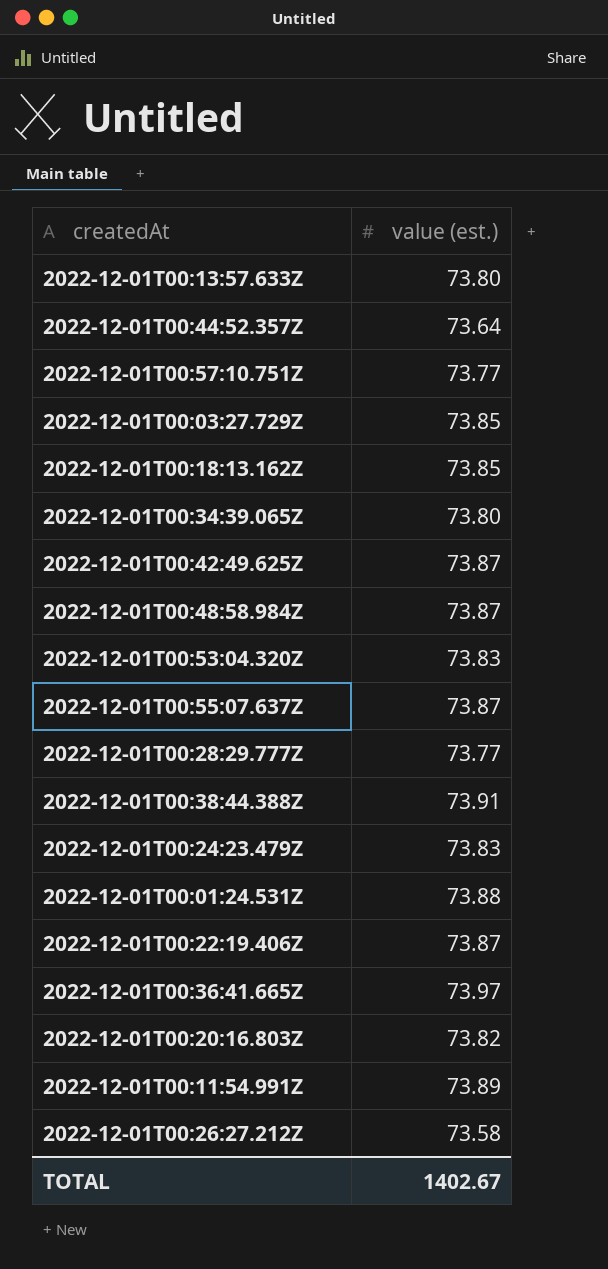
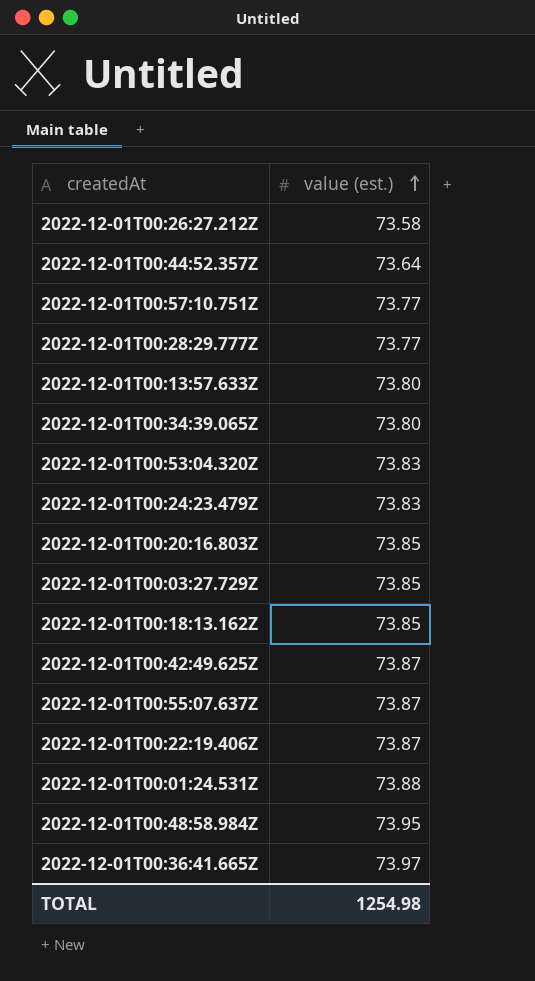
row order: none -> value (est.) ascending
row 2022-12-01T00:38:44.388Z: 73.91 -> none
row 2022-12-01T00:11:54.991Z: 73.89 -> none
2022-12-01T00:20:16.803Z | value (est.): 73.82 -> 73.85
2022-12-01T00:48:58.984Z | value (est.): 73.87 -> 73.95
TOTAL | value (est.): 1402.67 -> 1254.98

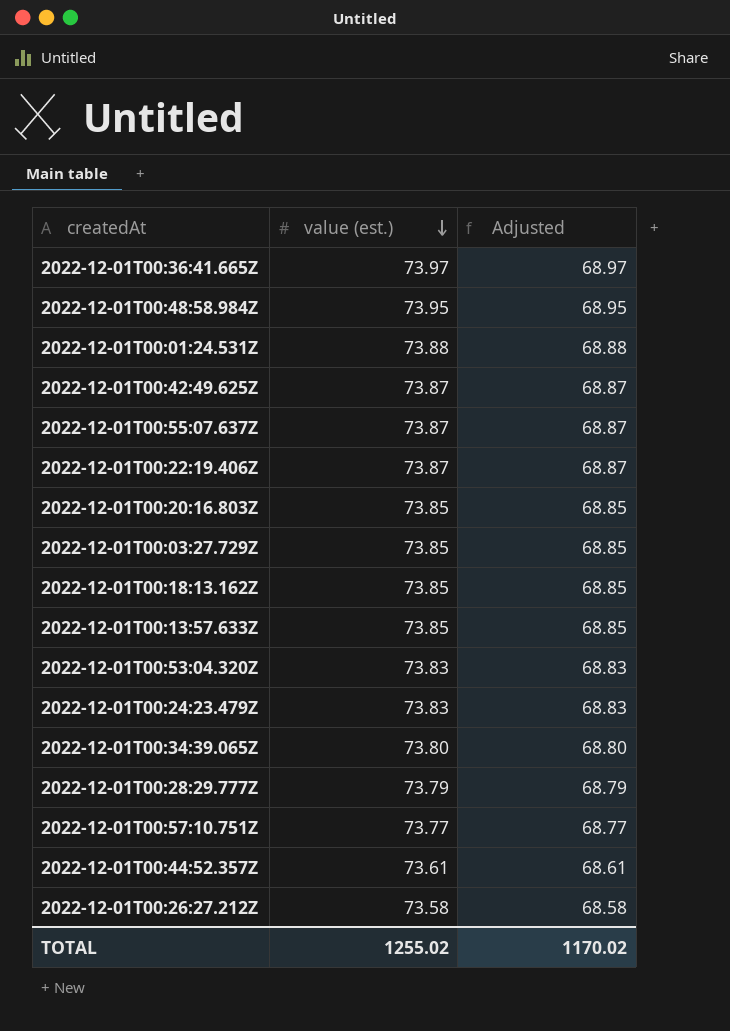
row order: value (est.) ascending -> value (est.) descending
column Adjusted | formula: none -> [value (est.)] - 5
2022-12-01T00:13:57.633Z | value (est.): 73.80 -> 73.85
2022-12-01T00:28:29.777Z | value (est.): 73.77 -> 73.79
2022-12-01T00:44:52.357Z | value (est.): 73.64 -> 73.61
TOTAL | value (est.): 1254.98 -> 1255.02

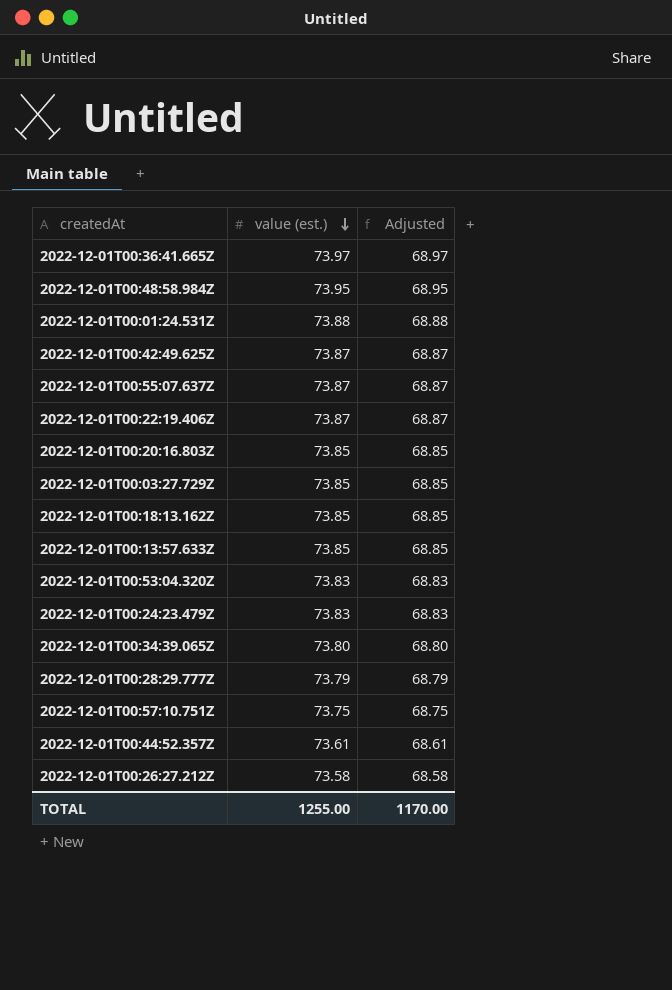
2022-12-01T00:57:10.751Z | value (est.): 73.77 -> 73.75
2022-12-01T00:57:10.751Z | Adjusted: 68.77 -> 68.75
TOTAL | value (est.): 1255.02 -> 1255.00
TOTAL | Adjusted: 1170.02 -> 1170.00

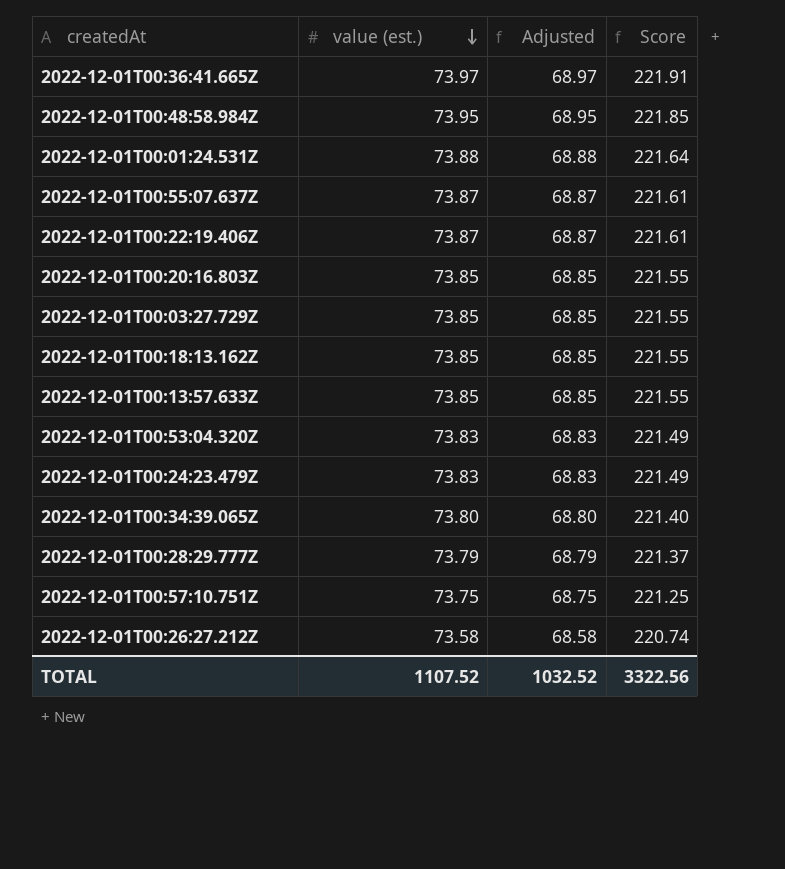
column Score | formula: none -> [value (est.)] * 3
row 2022-12-01T00:42:49.625Z: 73.87 | 68.87 -> none
row 2022-12-01T00:44:52.357Z: 73.61 | 68.61 -> none
TOTAL | value (est.): 1255.00 -> 1107.52
TOTAL | Adjusted: 1170.00 -> 1032.52

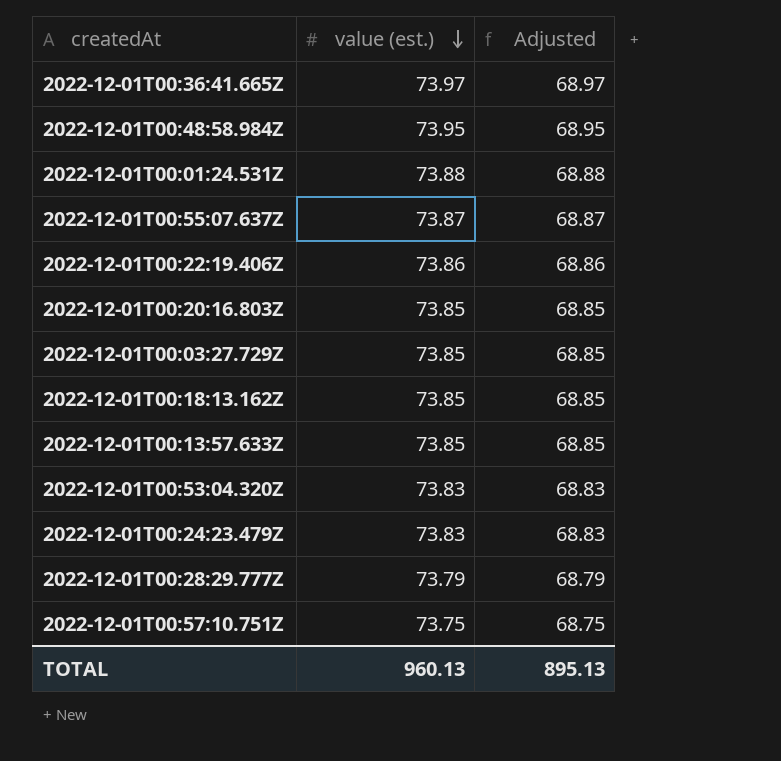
column Score | formula: [value (est.)] * 3 -> none
row 2022-12-01T00:34:39.065Z: 73.80 | 68.80 | 221.40 -> none
row 2022-12-01T00:26:27.212Z: 73.58 | 68.58 | 220.74 -> none
2022-12-01T00:22:19.406Z | value (est.): 73.87 -> 73.86
2022-12-01T00:22:19.406Z | Adjusted: 68.87 -> 68.86
TOTAL | value (est.): 1107.52 -> 960.13
TOTAL | Adjusted: 1032.52 -> 895.13

